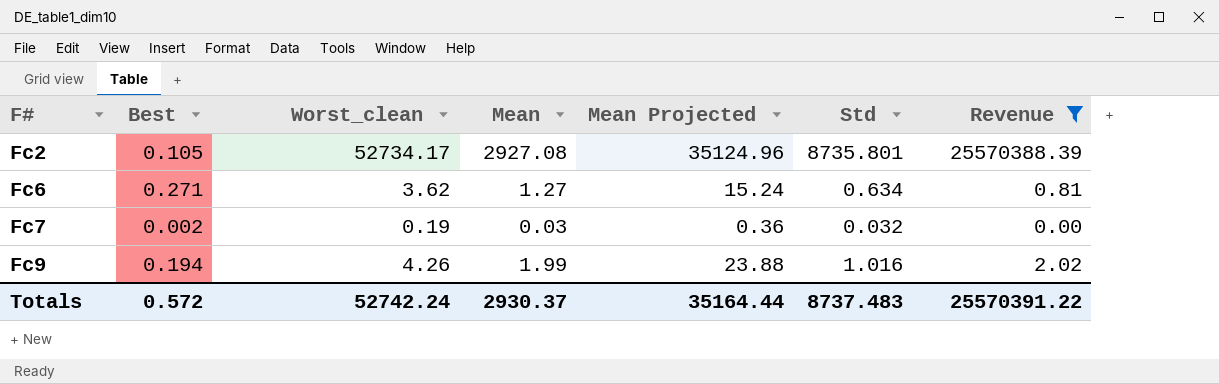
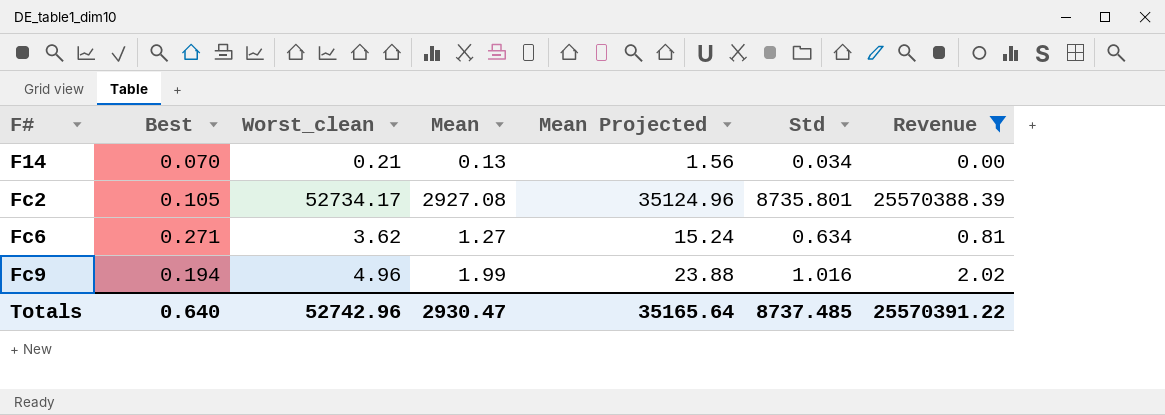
row Fc7: 0.002 | 0.19 | 0.03 | 0.36 | 0.032 | 0.00 -> none
row F14: none -> 0.070 | 0.21 | 0.13 | 1.56 | 0.034 | 0.00
Fc9 | Worst_clean: 4.26 -> 4.96
Totals | Best: 0.572 -> 0.640
Totals | Worst_clean: 52742.24 -> 52742.96
Totals | Mean: 2930.37 -> 2930.47
Totals | Mean Projected: 35164.44 -> 35165.64
Totals | Std: 8737.483 -> 8737.485

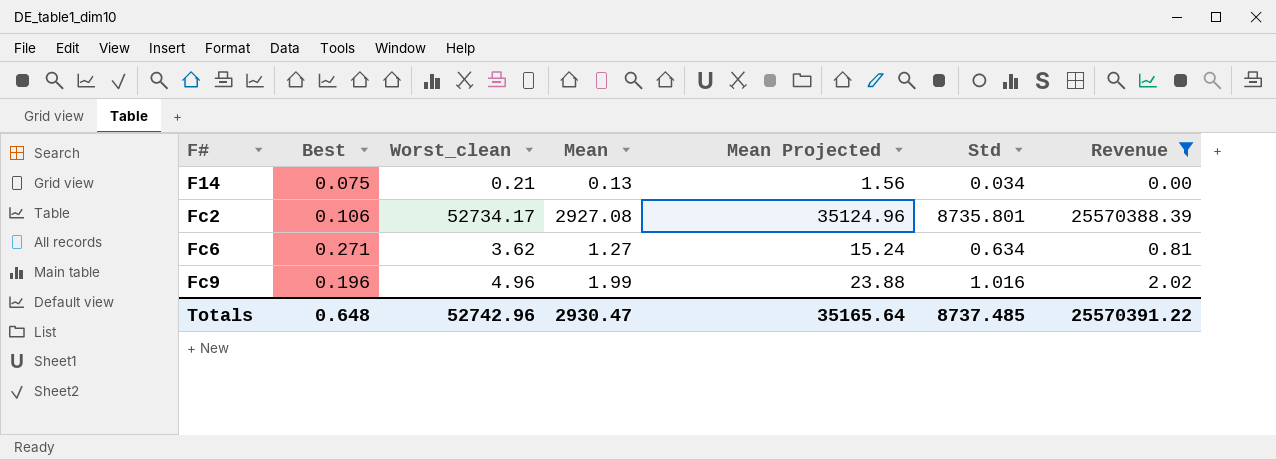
F14 | Best: 0.070 -> 0.075
Fc2 | Best: 0.105 -> 0.106
Fc9 | Best: 0.194 -> 0.196
Totals | Best: 0.640 -> 0.648

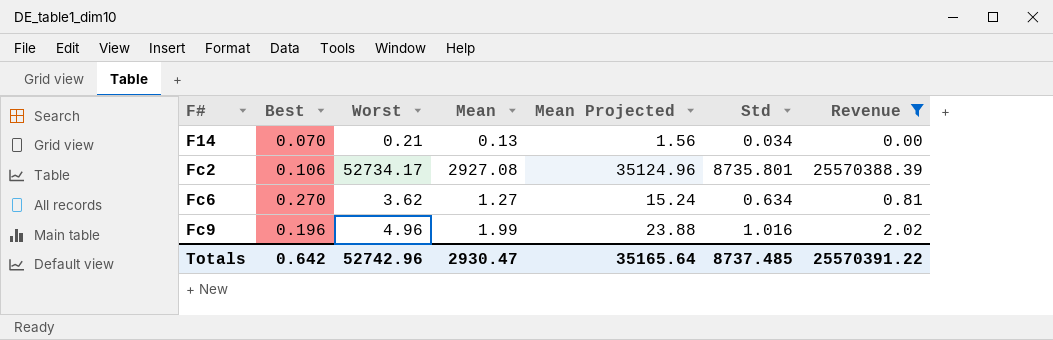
column name: Worst_clean -> Worst
F14 | Best: 0.075 -> 0.070
Fc6 | Best: 0.271 -> 0.270
Totals | Best: 0.648 -> 0.642

